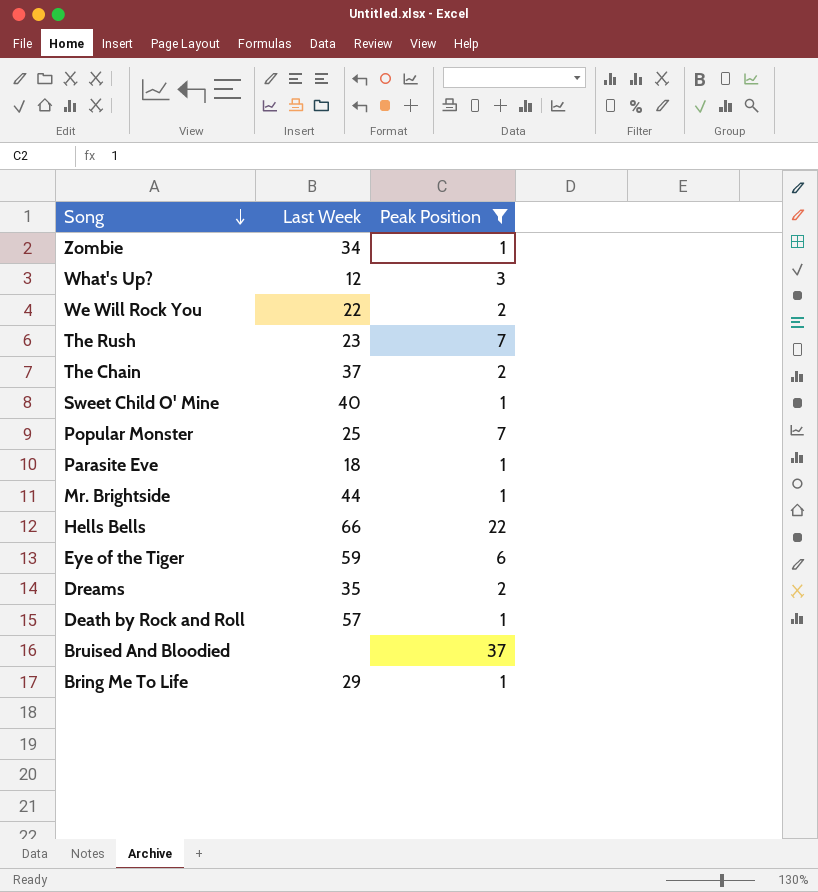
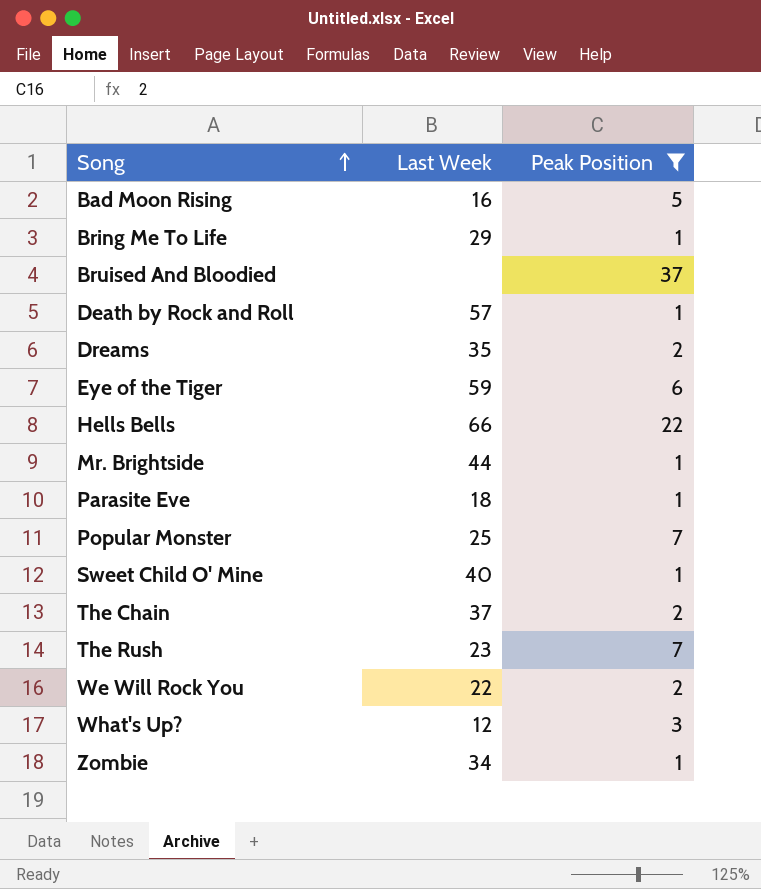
row order: Song descending -> Song ascending
row Bad Moon Rising: none -> 16 | 5

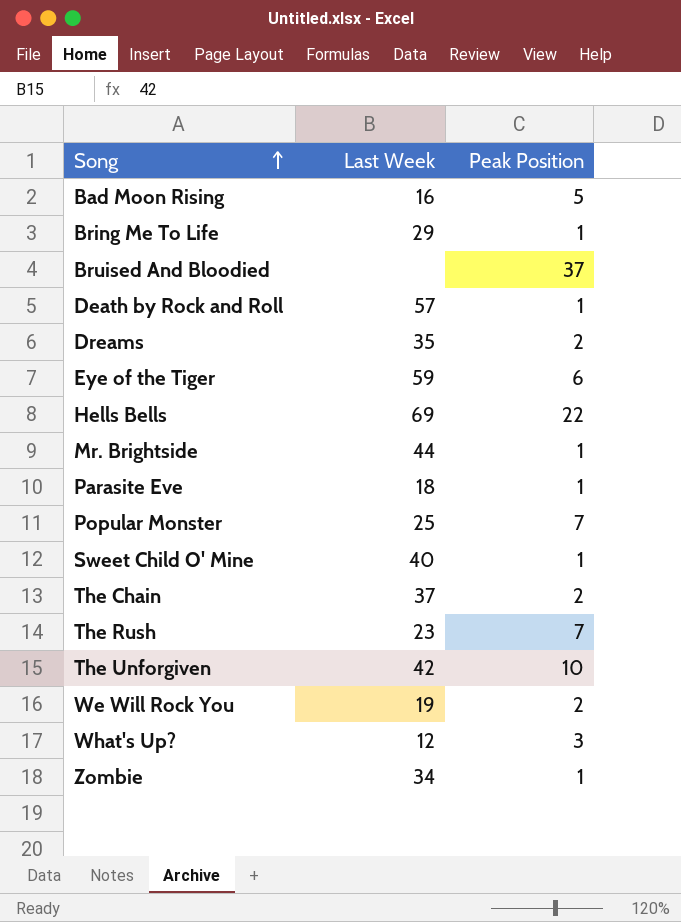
filter: Peak Position != 10 -> none
Hells Bells | Last Week: 66 -> 69
We Will Rock You | Last Week: 22 -> 19

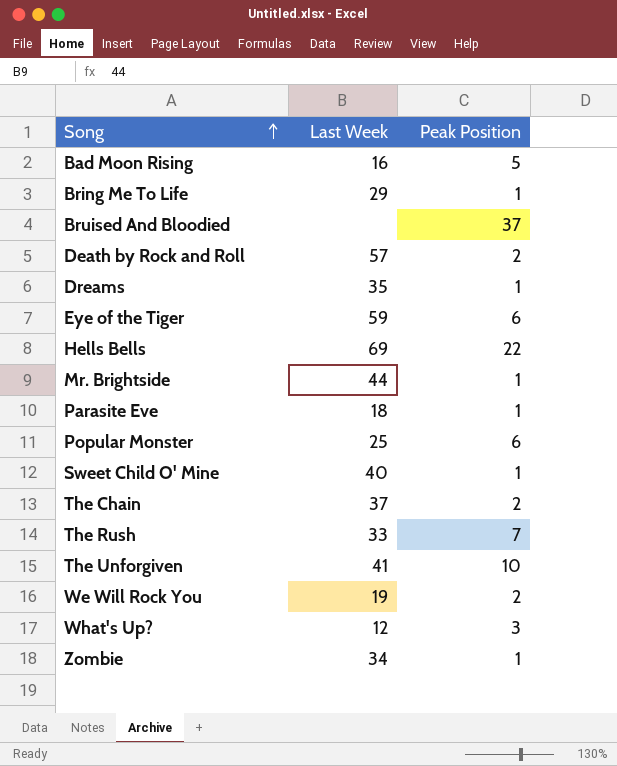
Death by Rock and Roll | Peak Position: 1 -> 2
Dreams | Peak Position: 2 -> 1
Popular Monster | Peak Position: 7 -> 6
The Rush | Last Week: 23 -> 33
The Unforgiven | Last Week: 42 -> 41

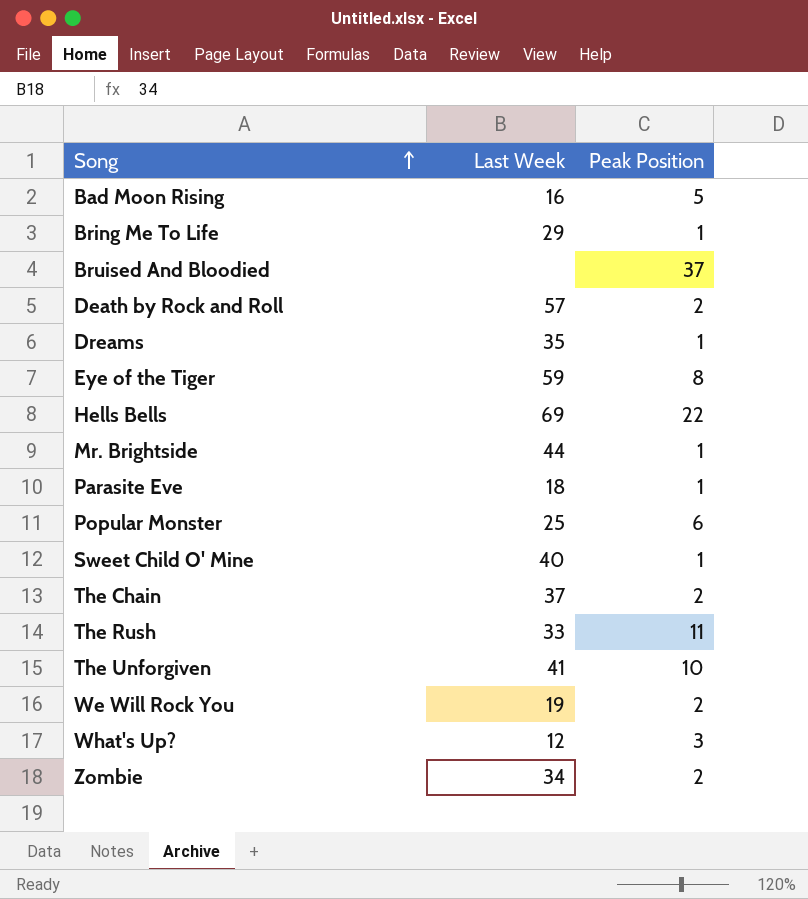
Eye of the Tiger | Peak Position: 6 -> 8
The Rush | Peak Position: 7 -> 11
Zombie | Peak Position: 1 -> 2

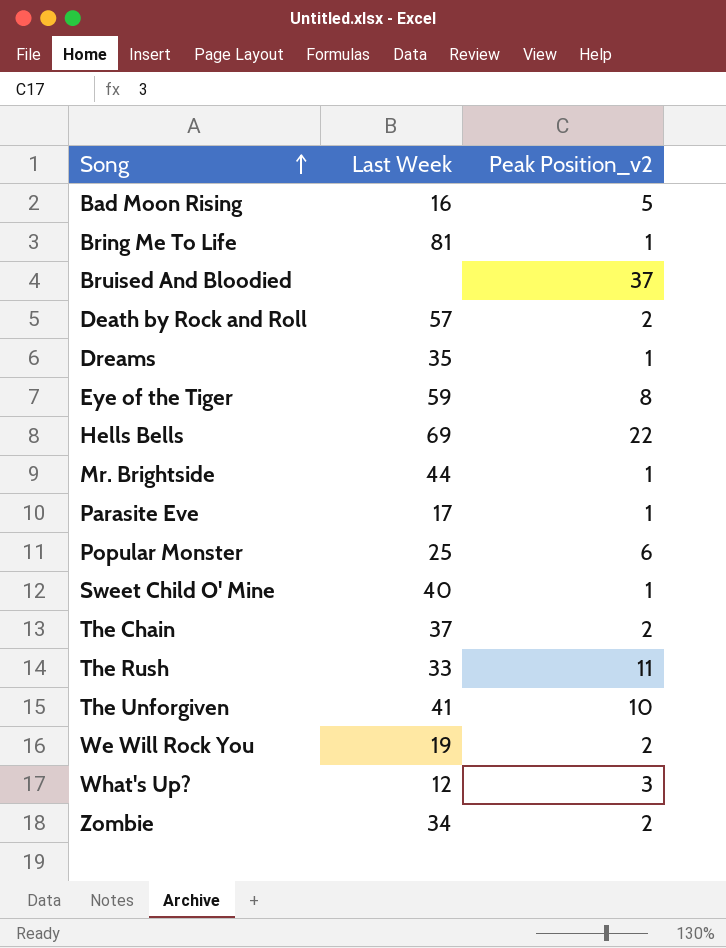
column name: Peak Position -> Peak Position_v2
Bring Me To Life | Last Week: 29 -> 81
Parasite Eve | Last Week: 18 -> 17

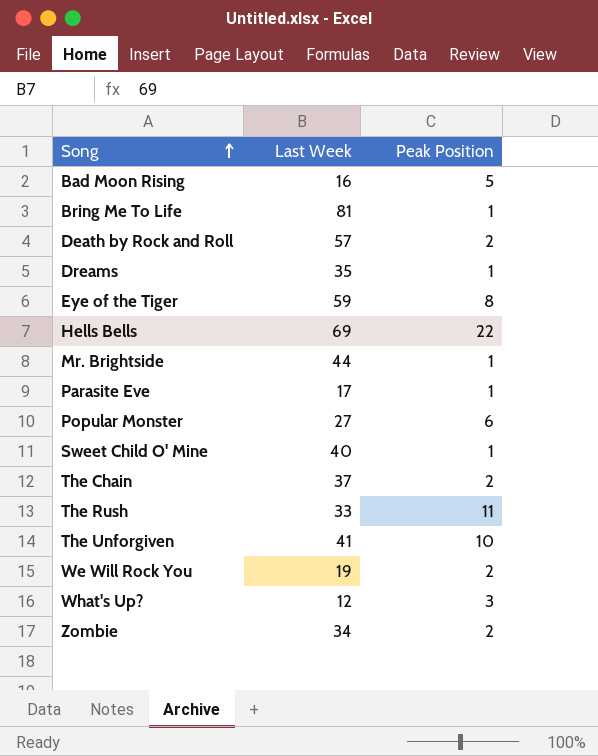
column name: Peak Position_v2 -> Peak Position
row Bruised And Bloodied: none | 37 -> none
Popular Monster | Last Week: 25 -> 27

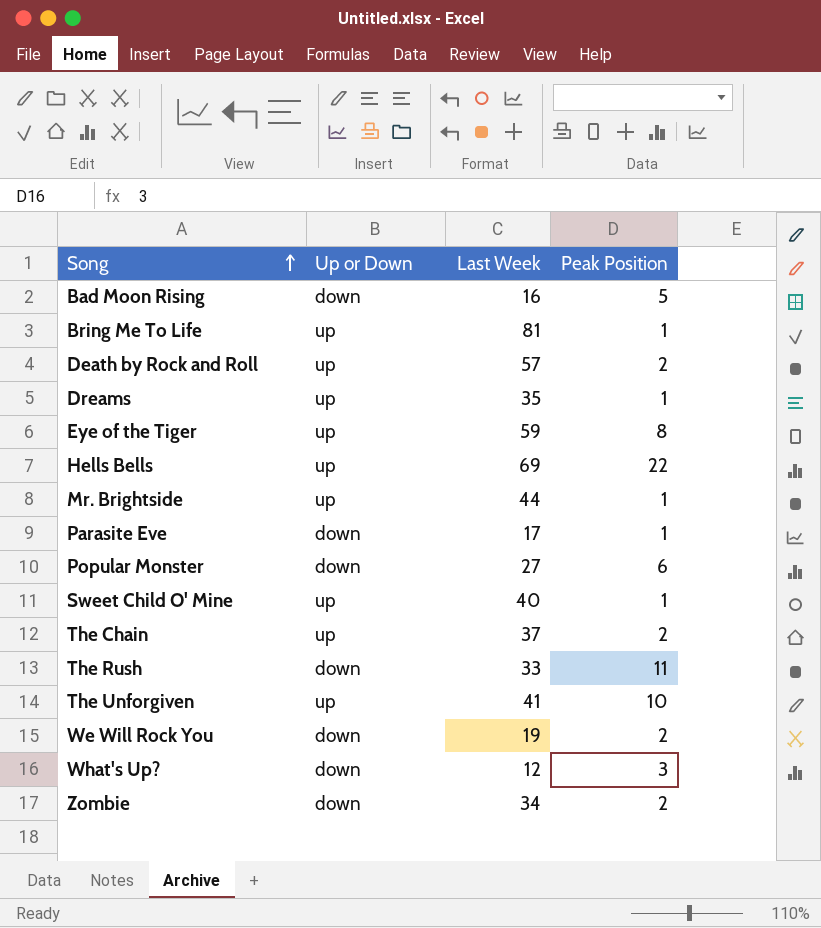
column Up or Down | position: none -> 2

